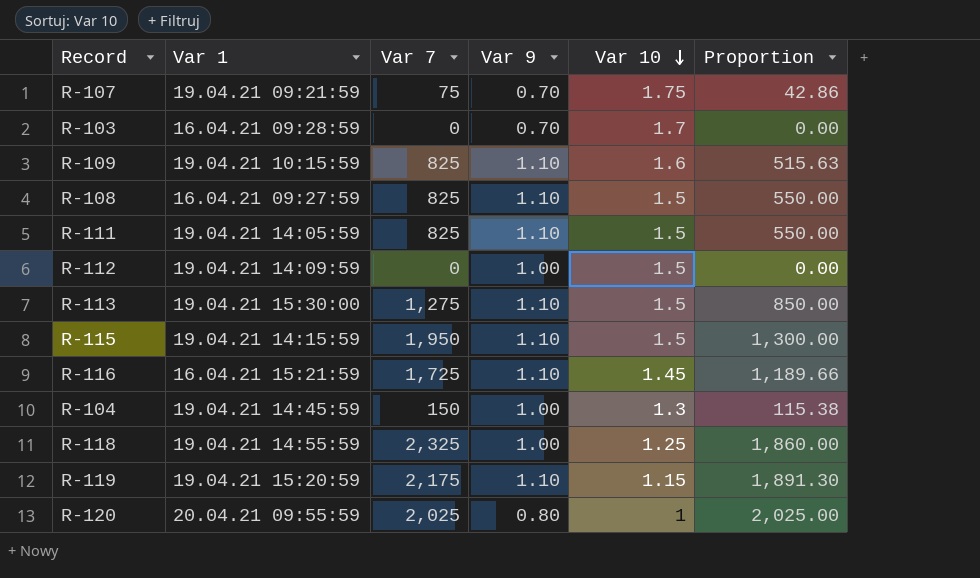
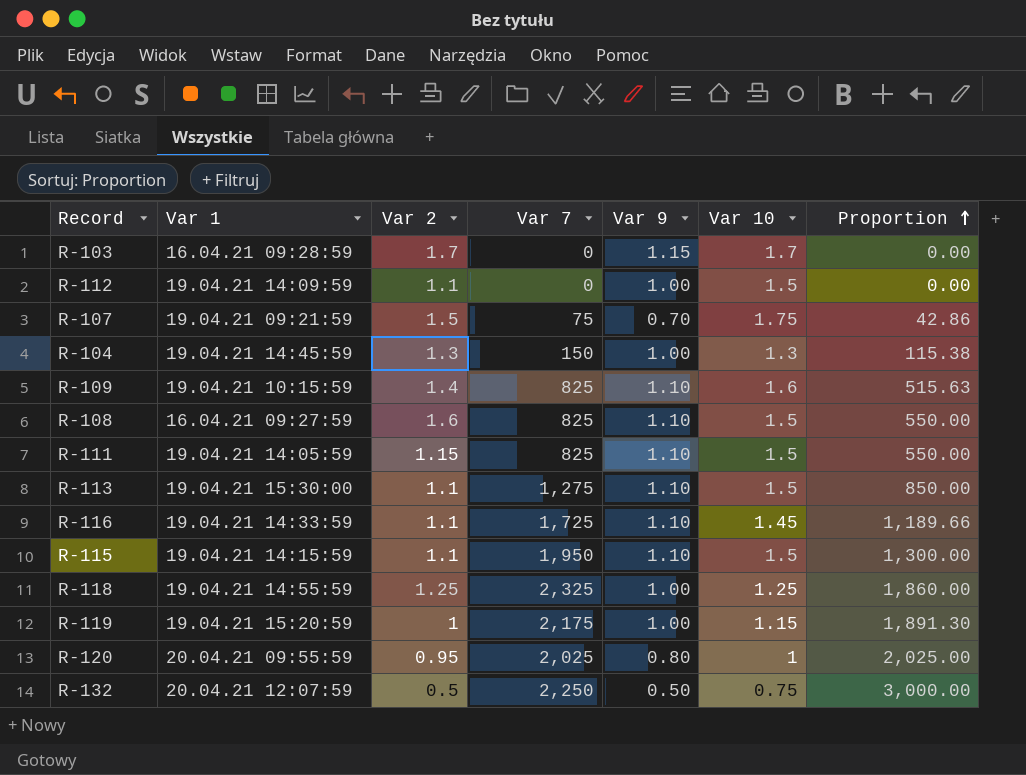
row order: Var 10 descending -> Proportion ascending
column Var 2 | position: none -> 3
R-103 | Var 9: 0.70 -> 1.15
R-116 | Var 1: 16.04.21 15:21:59 -> 19.04.21 14:33:59
R-119 | Var 9: 1.10 -> 1.00
row R-132: none -> 20.04.21 12:07:59 | 0.5 | 2,250 | 0.50 | 0.75 | 3,000.00

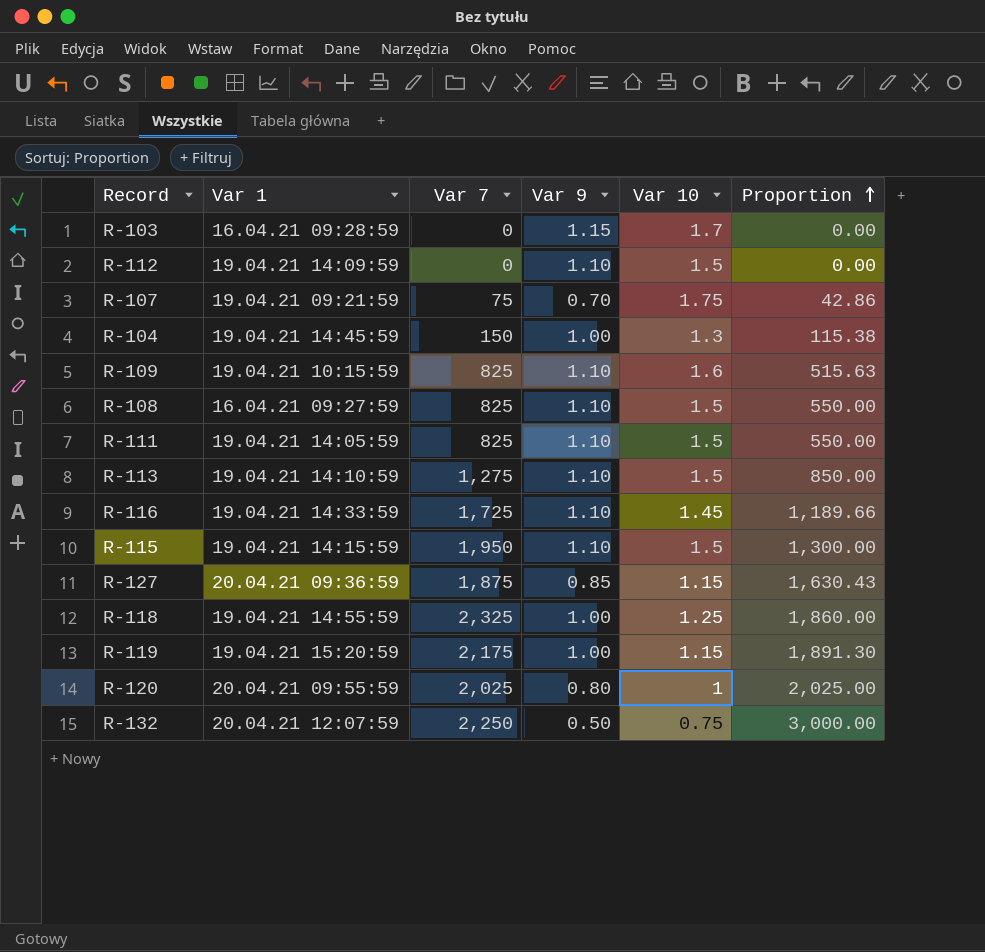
column Var 2 | position: 3 -> none
R-112 | Var 9: 1.00 -> 1.10
R-113 | Var 1: 19.04.21 15:30:00 -> 19.04.21 14:10:59
row R-127: none -> 20.04.21 09:36:59 | 1,875 | 0.85 | 1.15 | 1,630.43

